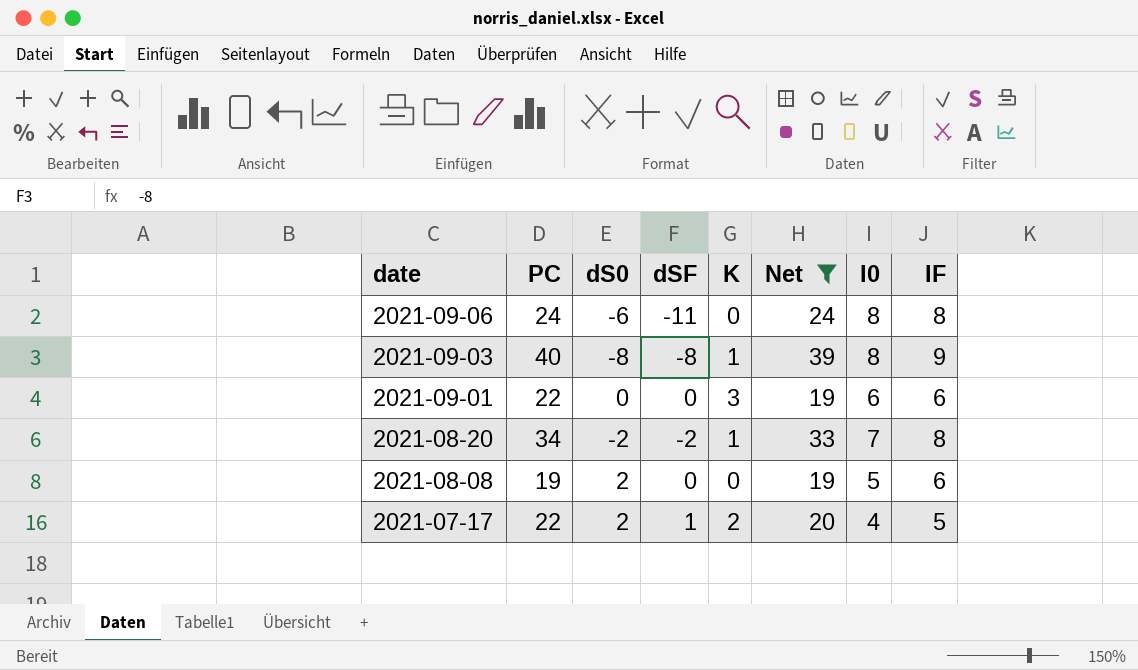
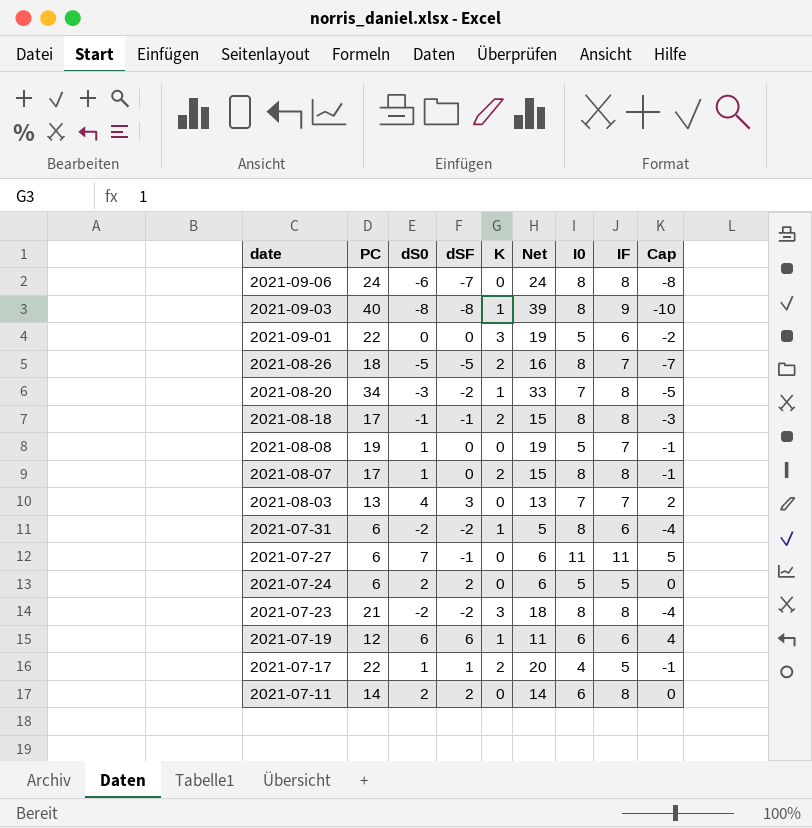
filter: Net >= 19 -> none
column Cap | formula: none -> [dS0] - 2
2021-09-06 | dSF: -11 -> -7
2021-09-01 | I0: 6 -> 5
2021-08-20 | dS0: -2 -> -3
2021-08-08 | dS0: 2 -> 1
2021-08-08 | IF: 6 -> 7
2021-07-17 | dS0: 2 -> 1

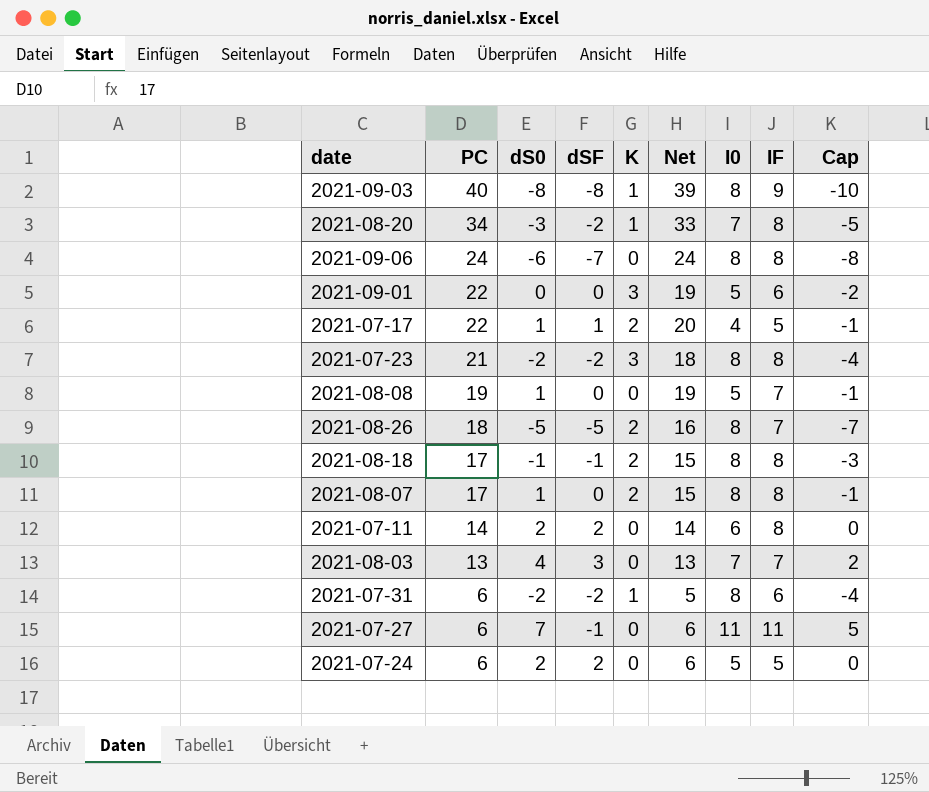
row order: date descending -> PC descending
row 2021-07-19: 12 | 6 | 6 | 1 | 11 | 6 | 6 | 4 -> none

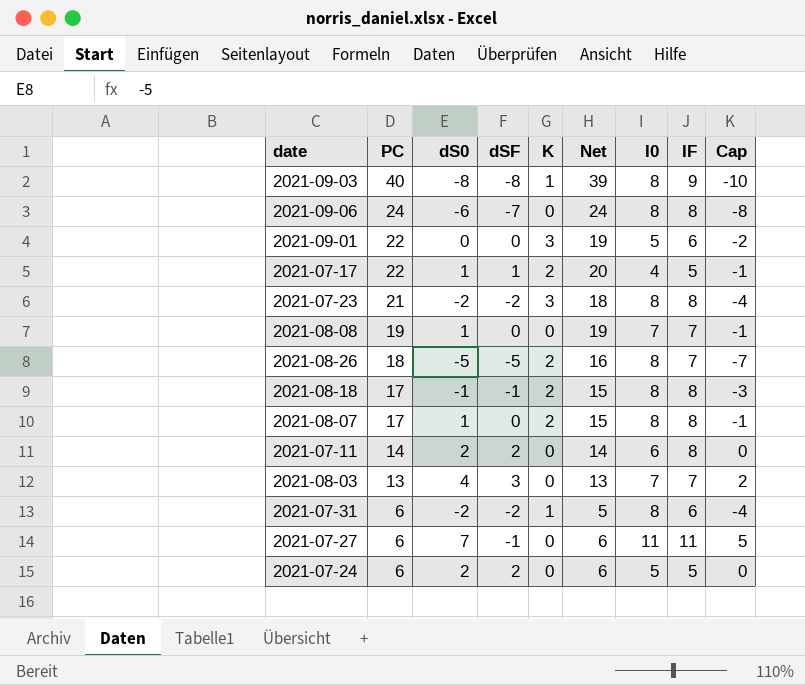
row 2021-08-20: 34 | -3 | -2 | 1 | 33 | 7 | 8 | -5 -> none
2021-08-08 | I0: 5 -> 7

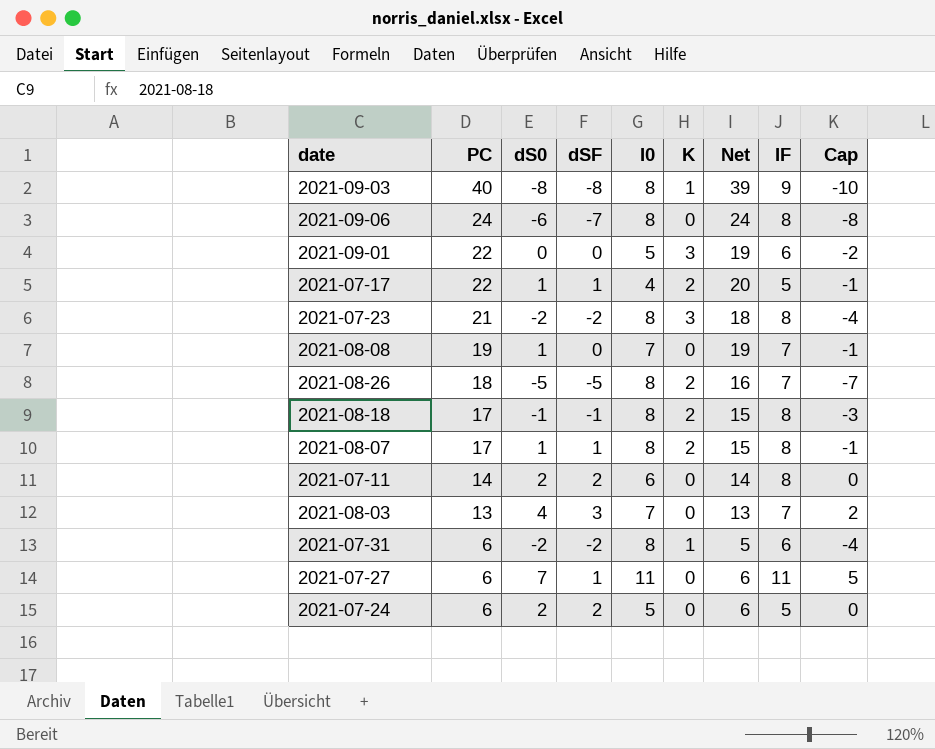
column I0 | position: 7 -> 5
2021-08-07 | dSF: 0 -> 1
2021-07-27 | dSF: -1 -> 1

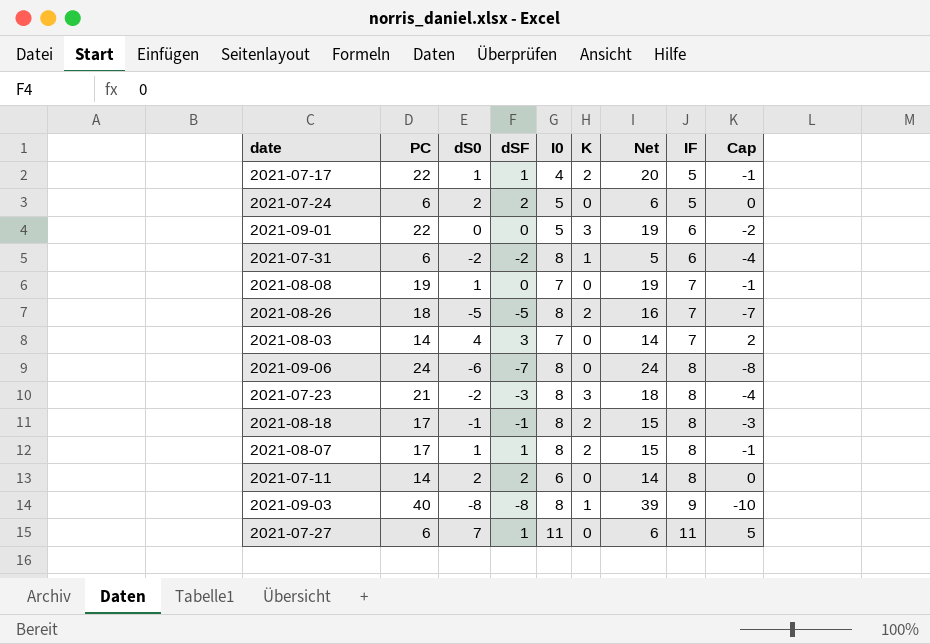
row order: PC descending -> IF ascending
2021-08-03 | PC: 13 -> 14
2021-08-03 | Net: 13 -> 14
2021-07-23 | dSF: -2 -> -3

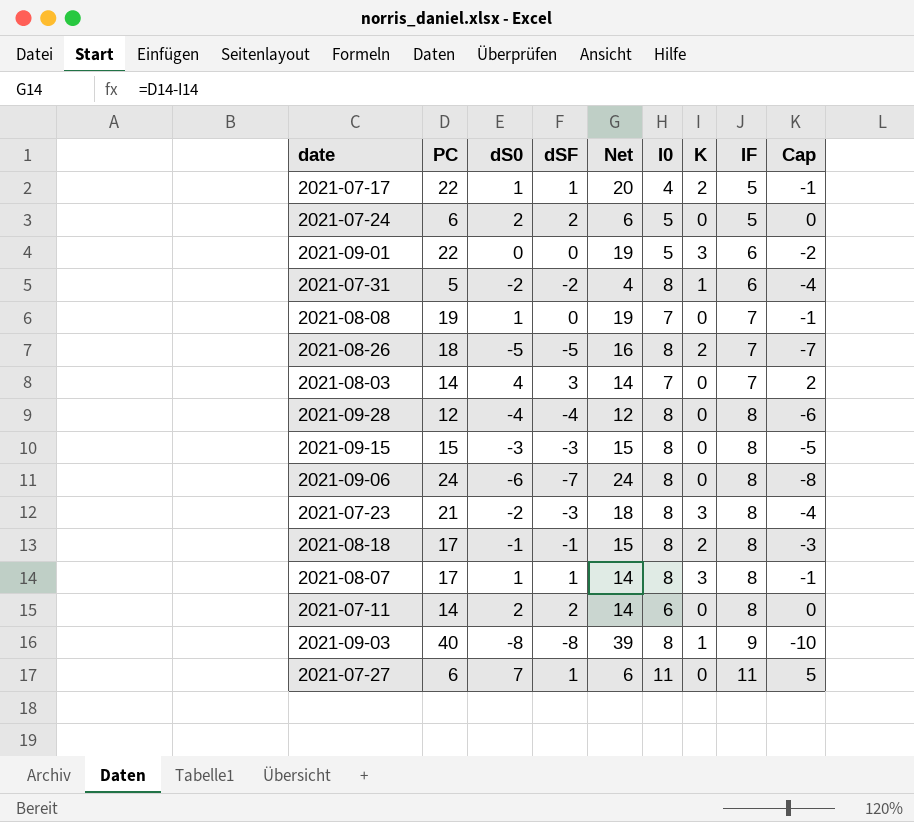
column Net | position: 7 -> 5
2021-07-31 | PC: 6 -> 5
2021-07-31 | Net: 5 -> 4
row 2021-09-28: none -> 12 | -4 | -4 | 12 | 8 | 0 | 8 | -6
row 2021-09-15: none -> 15 | -3 | -3 | 15 | 8 | 0 | 8 | -5
2021-08-07 | Net: 15 -> 14
2021-08-07 | K: 2 -> 3

